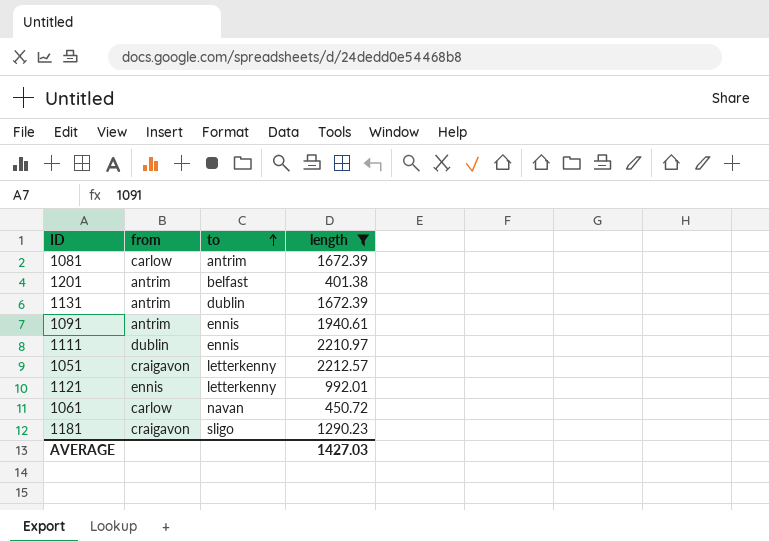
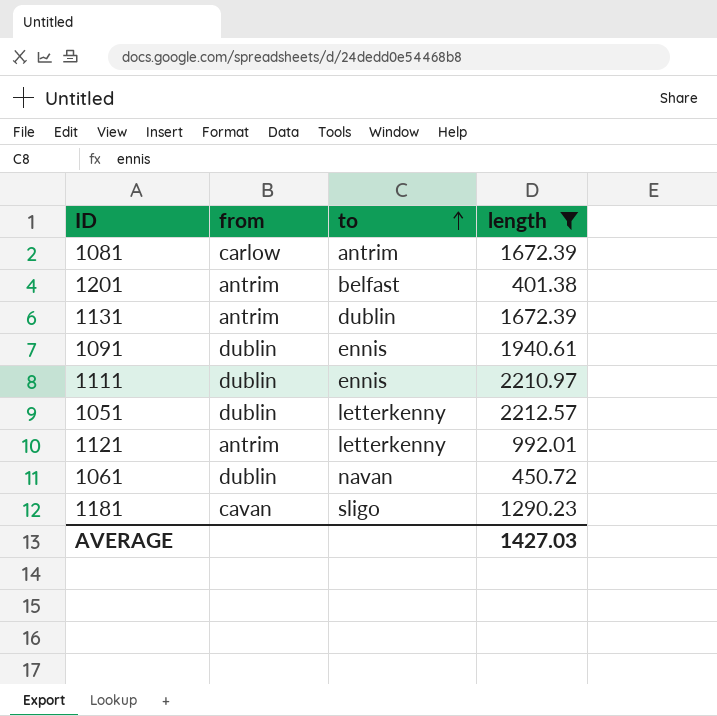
1091 | from: antrim -> dublin
1051 | from: craigavon -> dublin
1121 | from: ennis -> antrim
1061 | from: carlow -> dublin
1181 | from: craigavon -> cavan

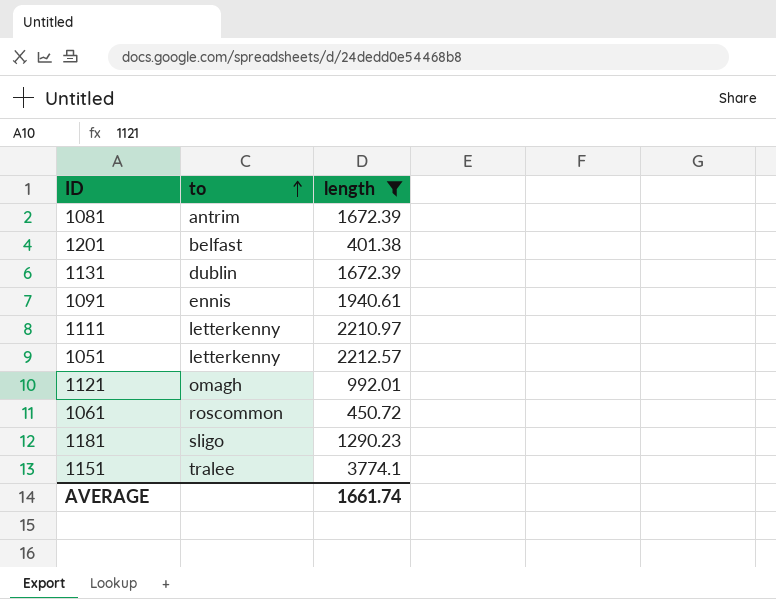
column from | position: 2 -> none
1111 | to: ennis -> letterkenny
1121 | to: letterkenny -> omagh
1061 | to: navan -> roscommon
row 1151: none -> tralee | 3774.1
AVERAGE | length: 1427.03 -> 1661.74

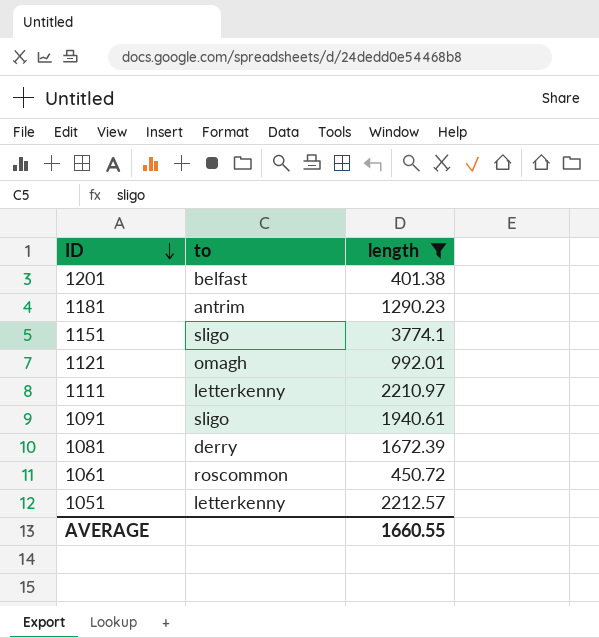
row order: to ascending -> ID descending
row 1131: dublin | 1672.39 -> none
1181 | to: sligo -> antrim
1151 | to: tralee -> sligo
1091 | to: ennis -> sligo
1081 | to: antrim -> derry
AVERAGE | length: 1661.74 -> 1660.55

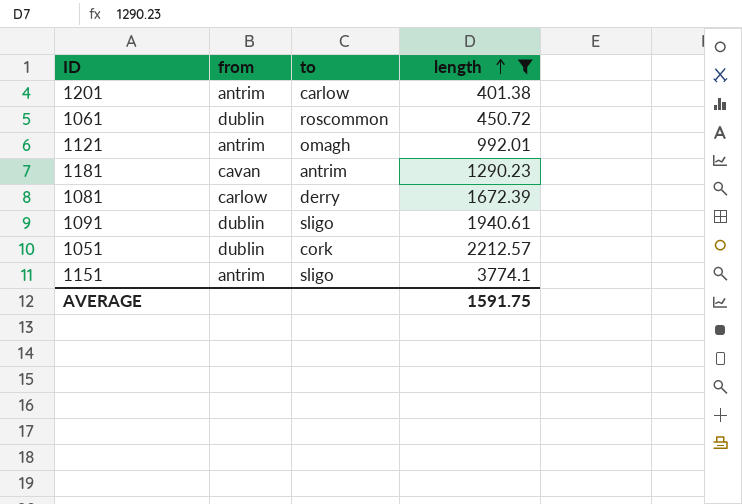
row order: ID descending -> length ascending
column from | position: none -> 2
row 1111: letterkenny | 2210.97 -> none
1201 | to: belfast -> carlow
1051 | to: letterkenny -> cork
AVERAGE | length: 1660.55 -> 1591.75

